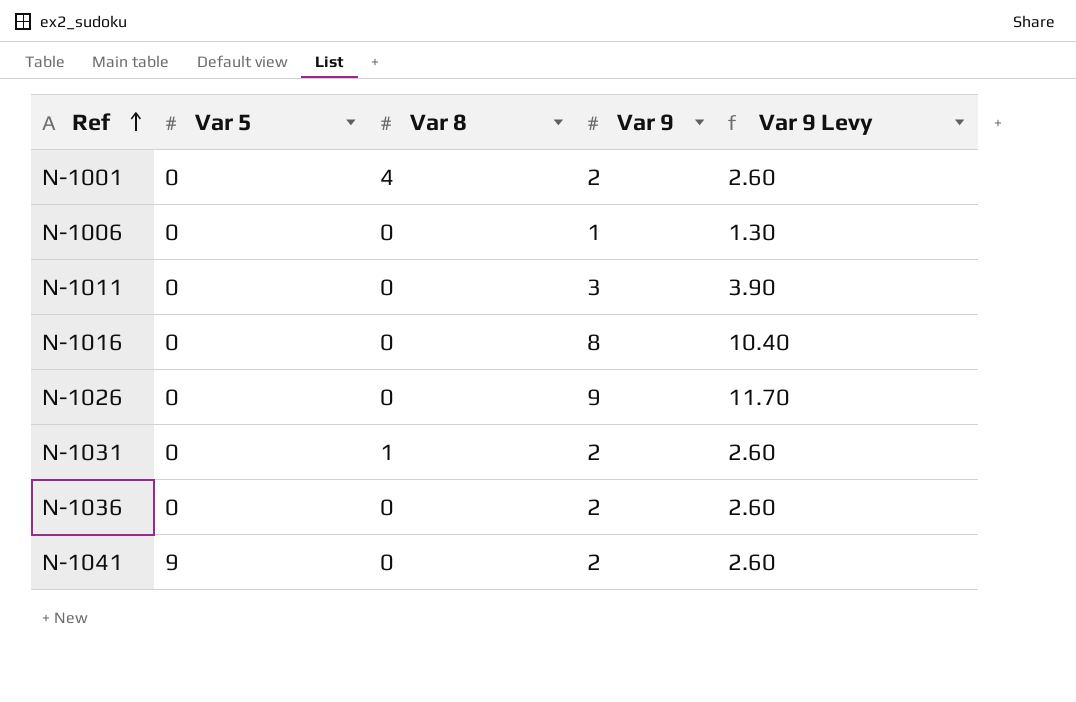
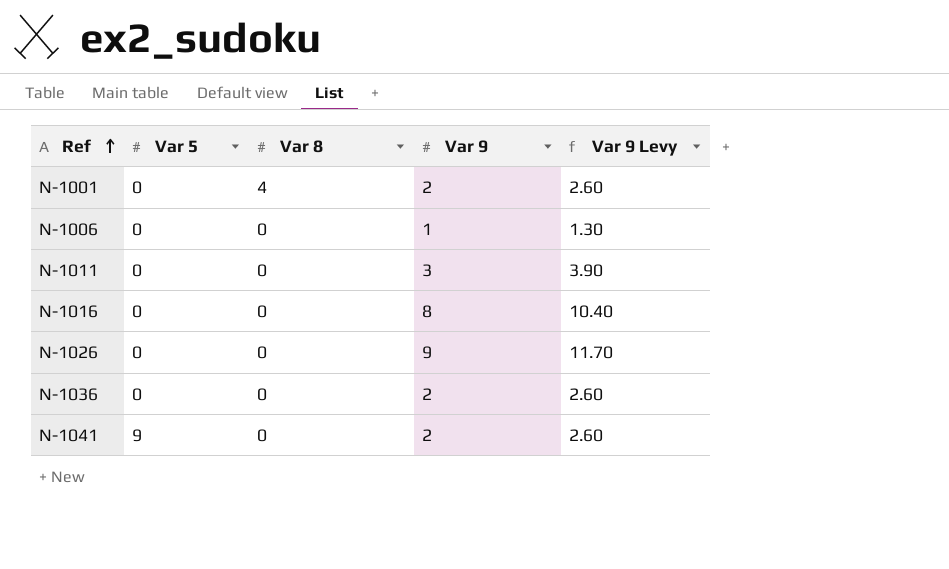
row N-1031: 0 | 1 | 2 | 2.60 -> none

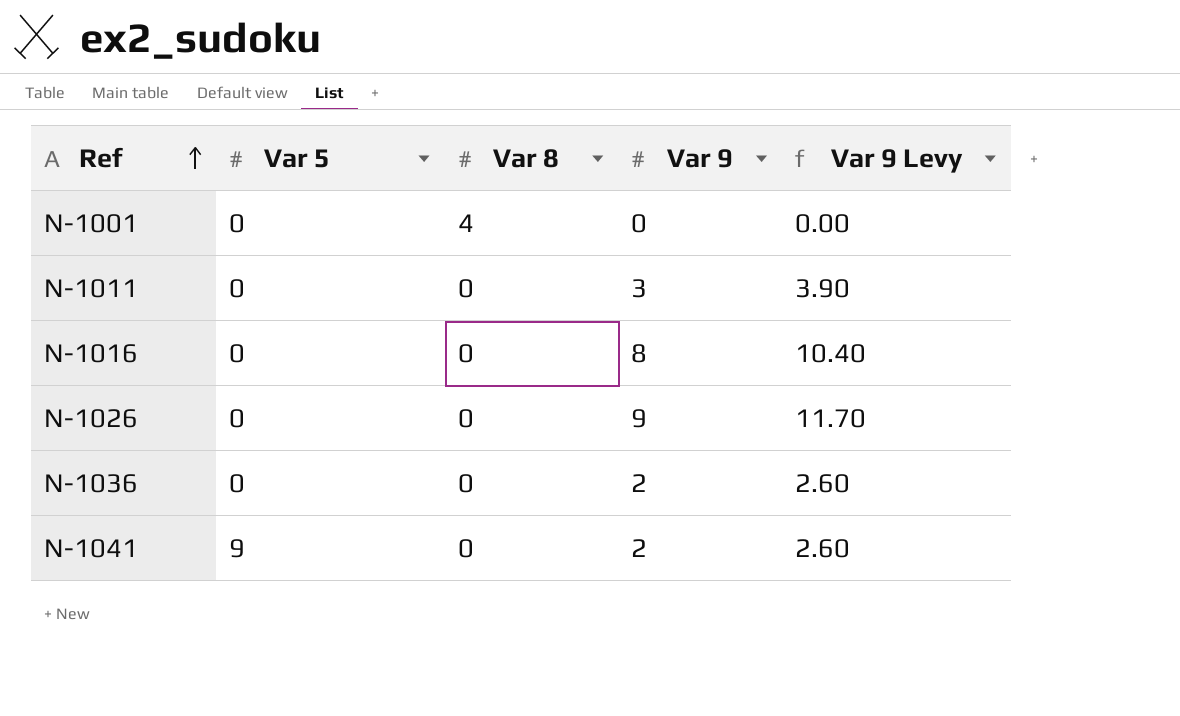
row N-1006: 0 | 0 | 1 | 1.30 -> none
N-1001 | Var 9: 2 -> 0
N-1001 | Var 9 Levy: 2.60 -> 0.00

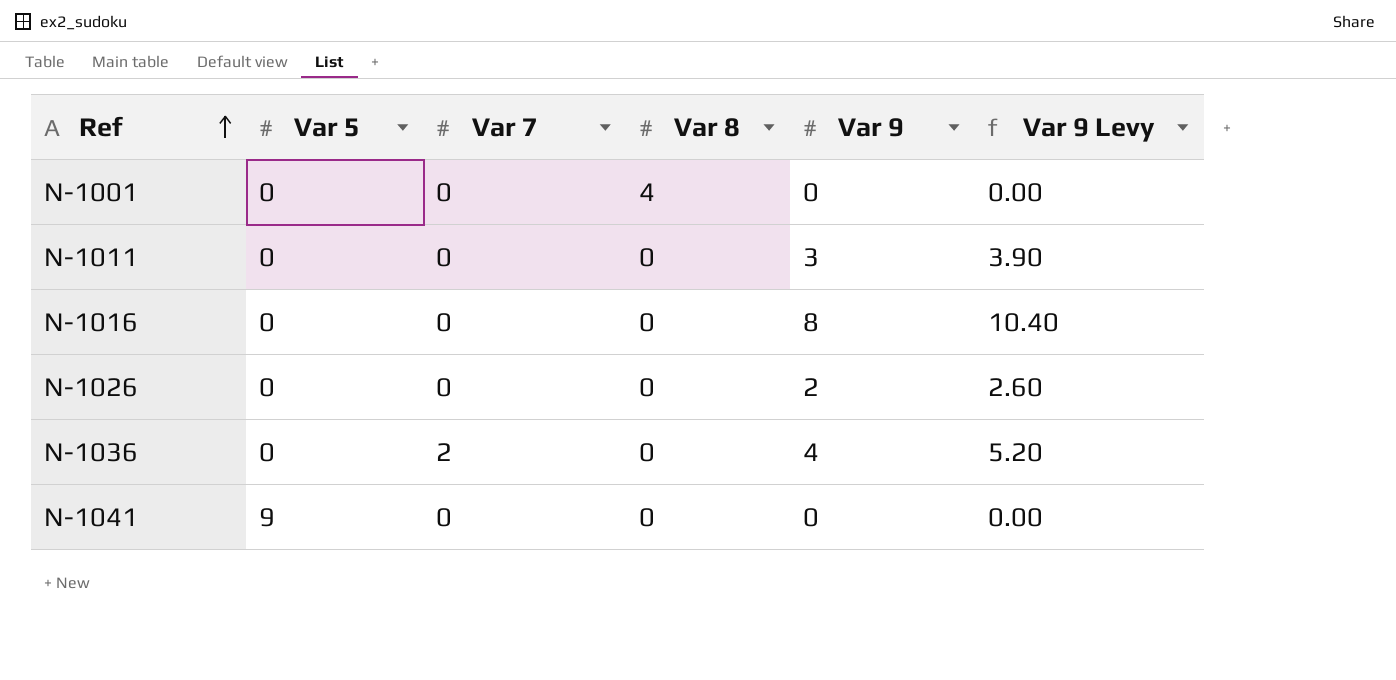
column Var 7 | position: none -> 3
N-1026 | Var 9: 9 -> 2
N-1026 | Var 9 Levy: 11.70 -> 2.60
N-1036 | Var 9: 2 -> 4
N-1036 | Var 9 Levy: 2.60 -> 5.20
N-1041 | Var 9: 2 -> 0
N-1041 | Var 9 Levy: 2.60 -> 0.00

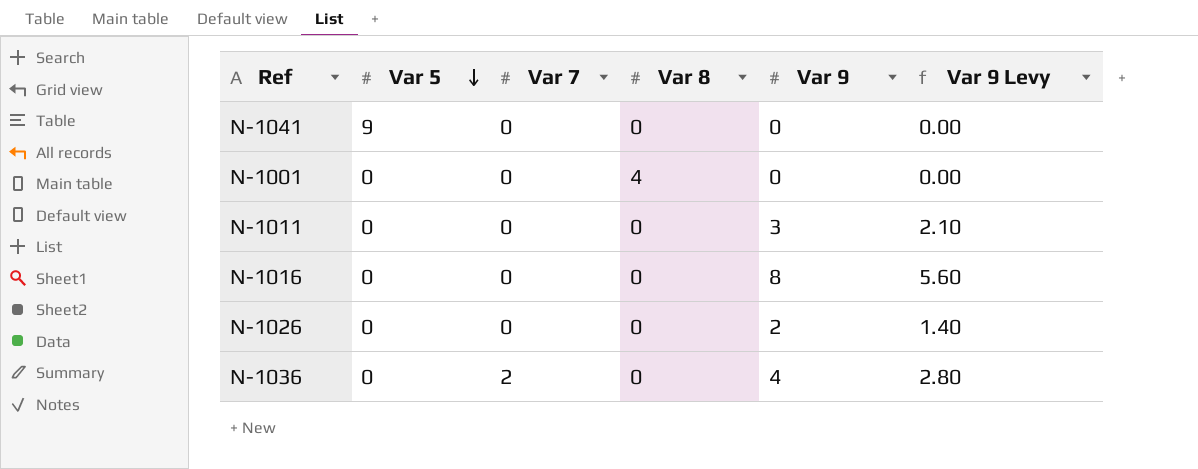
row order: Ref ascending -> Var 5 descending
column Var 9 Levy | formula: [Var 9] * 1.3 -> [Var 9] * 0.7

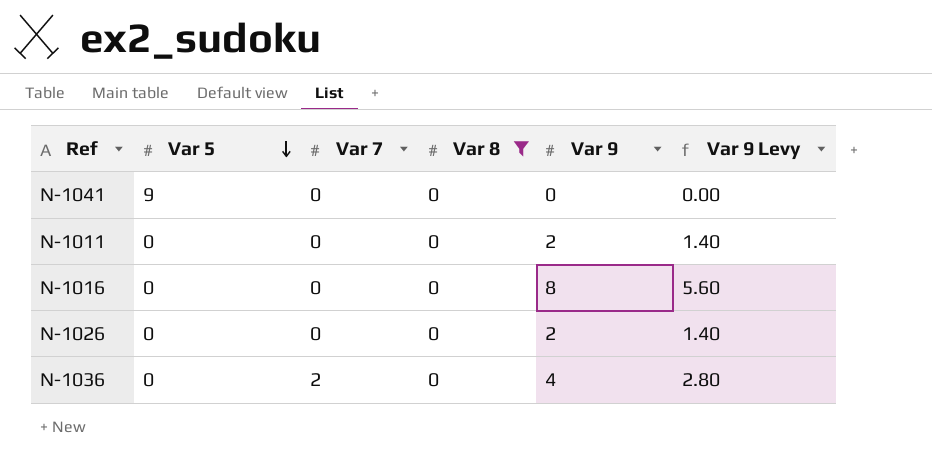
filter: none -> Var 8 = 0
N-1011 | Var 9: 3 -> 2
N-1011 | Var 9 Levy: 2.10 -> 1.40

